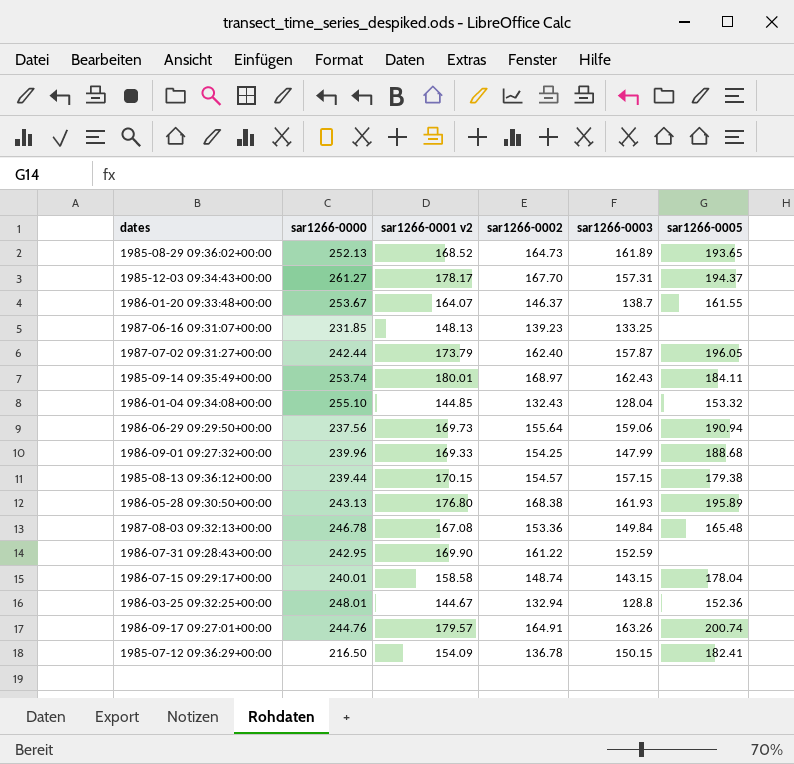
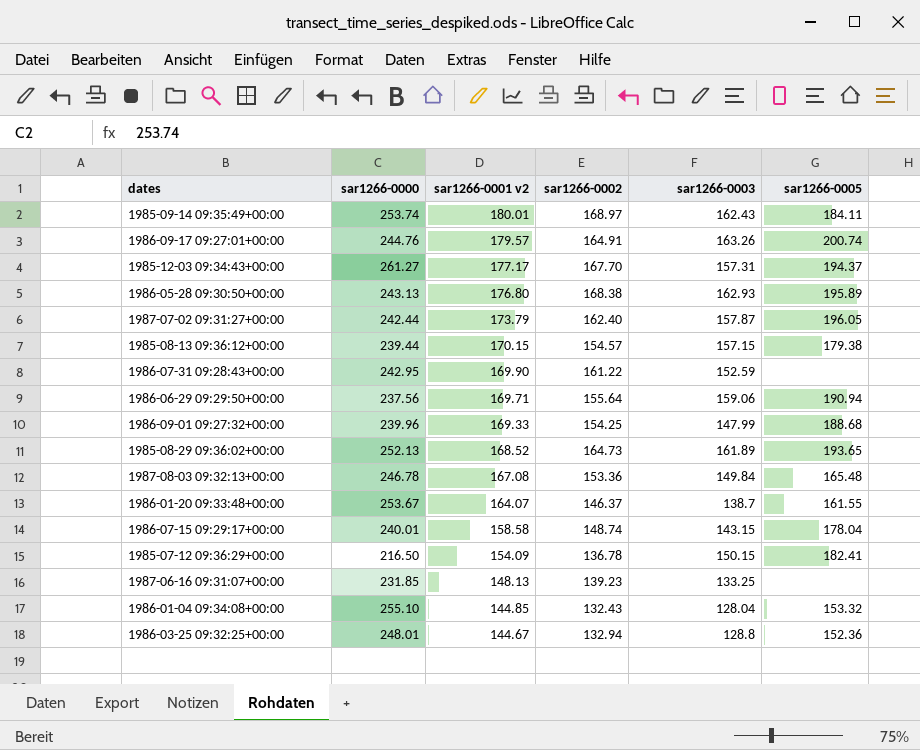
row order: none -> sar1266-0001 v2 descending
1985-12-03 09:34:43+00:00 | sar1266-0001 v2: 178.17 -> 177.17
1986-05-28 09:30:50+00:00 | sar1266-0003: 161.93 -> 162.93
1986-06-29 09:29:50+00:00 | sar1266-0001 v2: 169.73 -> 169.71

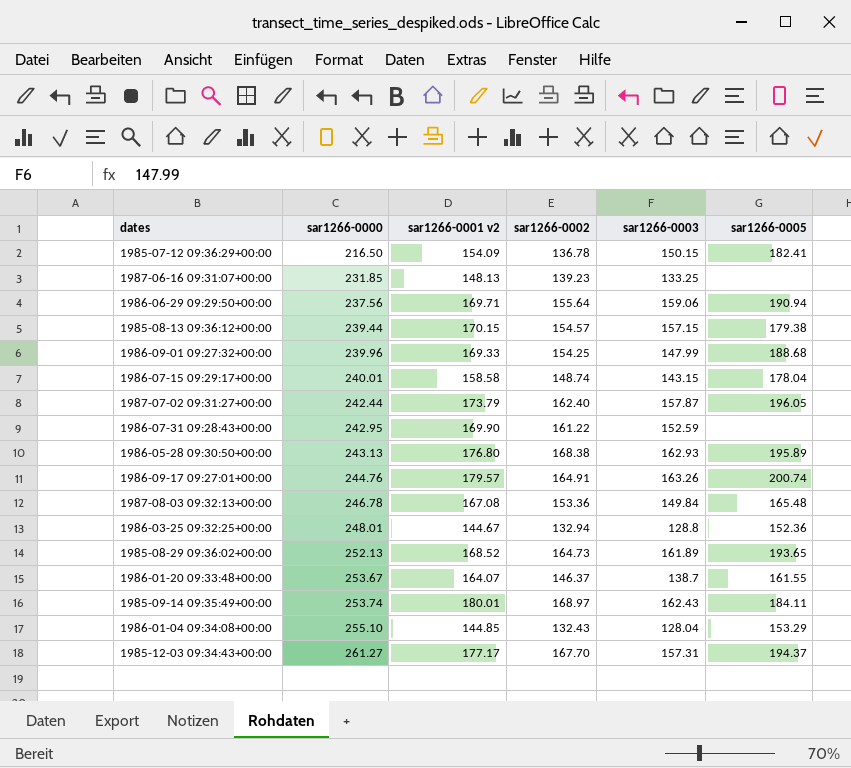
row order: sar1266-0001 v2 descending -> sar1266-0000 ascending
1986-01-04 09:34:08+00:00 | sar1266-0005: 153.32 -> 153.29

